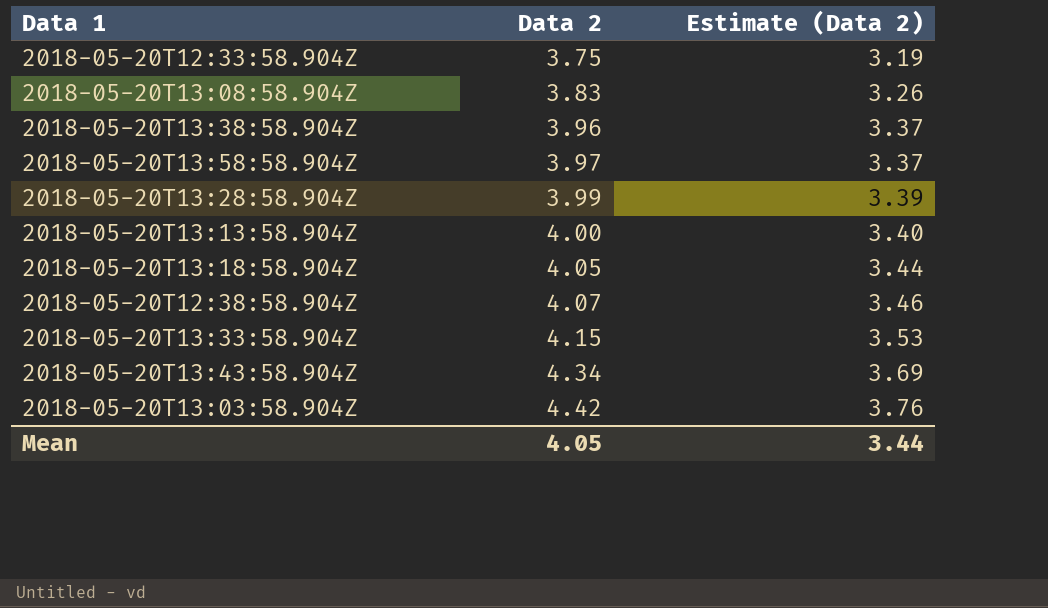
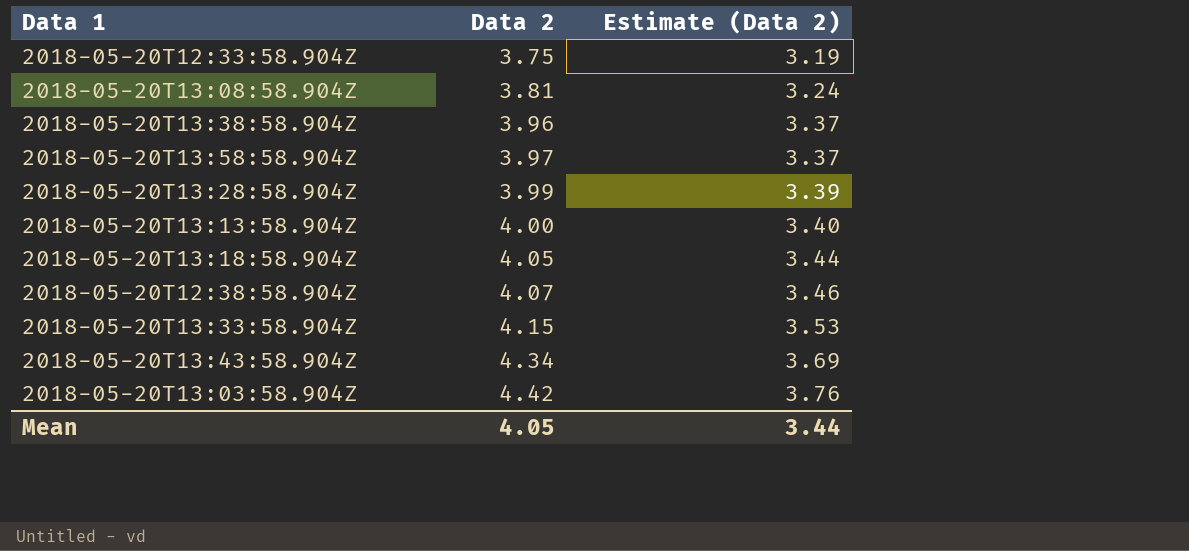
2018-05-20T13:08:58.904Z | Data 2: 3.83 -> 3.81
2018-05-20T13:08:58.904Z | Estimate (Data 2): 3.26 -> 3.24

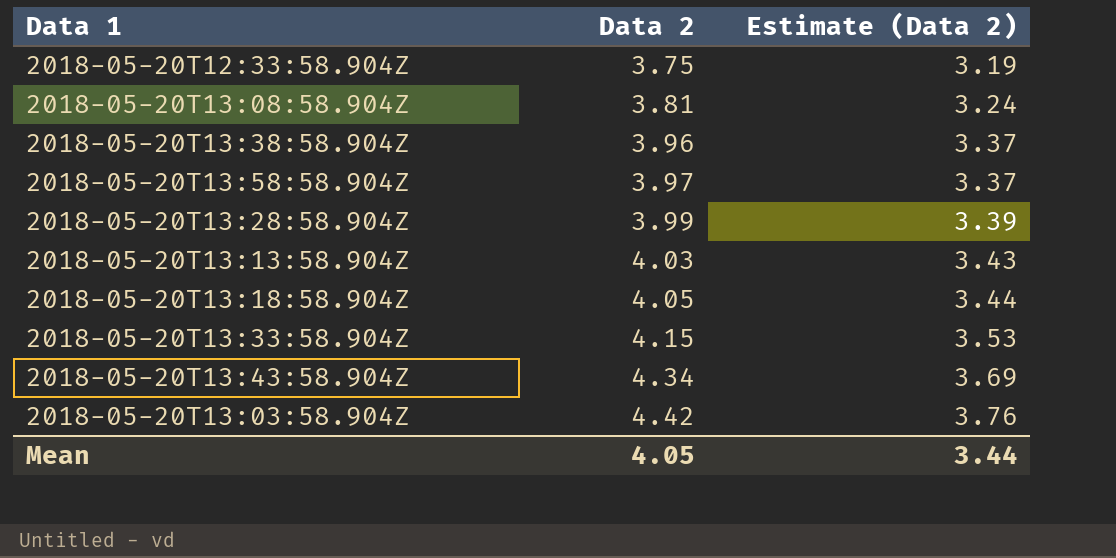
row 2018-05-20T12:38:58.904Z: 4.07 | 3.46 -> none
2018-05-20T13:13:58.904Z | Data 2: 4.00 -> 4.03
2018-05-20T13:13:58.904Z | Estimate (Data 2): 3.40 -> 3.43

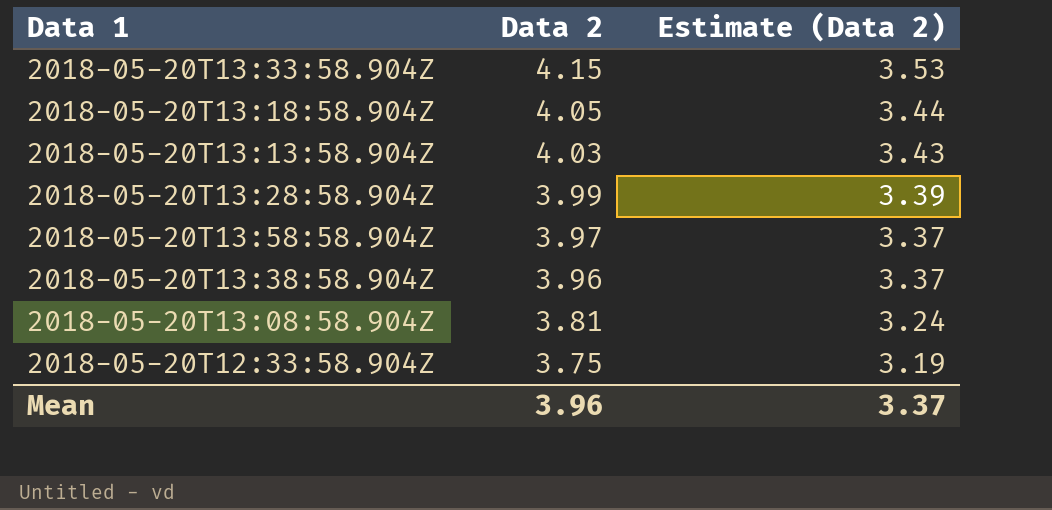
row order: Data 2 ascending -> Data 2 descending
row 2018-05-20T13:43:58.904Z: 4.34 | 3.69 -> none
row 2018-05-20T13:03:58.904Z: 4.42 | 3.76 -> none
Mean | Data 2: 4.05 -> 3.96
Mean | Estimate (Data 2): 3.44 -> 3.37

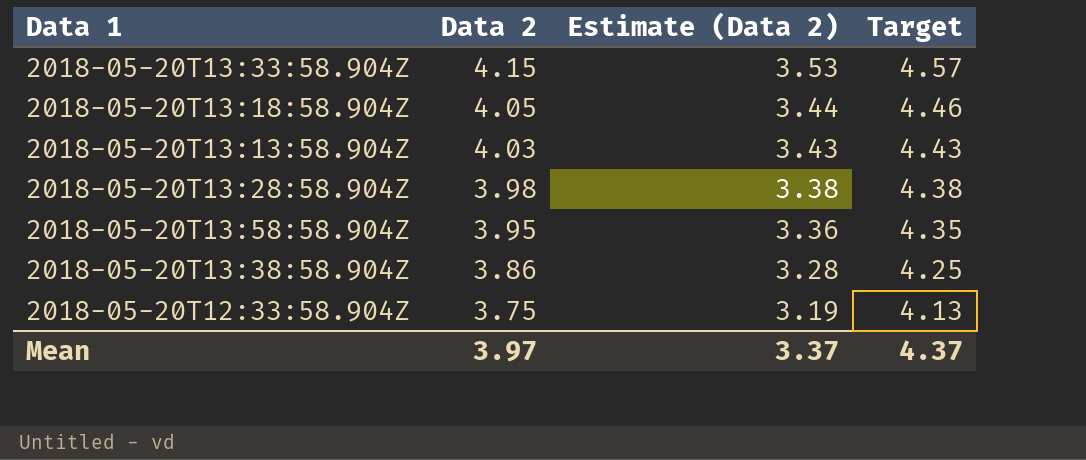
column Target | formula: none -> [Data 2] * 1.1
row 2018-05-20T13:08:58.904Z: 3.81 | 3.24 -> none
2018-05-20T13:28:58.904Z | Data 2: 3.99 -> 3.98
2018-05-20T13:28:58.904Z | Estimate (Data 2): 3.39 -> 3.38
2018-05-20T13:58:58.904Z | Data 2: 3.97 -> 3.95
2018-05-20T13:58:58.904Z | Estimate (Data 2): 3.37 -> 3.36
2018-05-20T13:38:58.904Z | Data 2: 3.96 -> 3.86
2018-05-20T13:38:58.904Z | Estimate (Data 2): 3.37 -> 3.28
Mean | Data 2: 3.96 -> 3.97

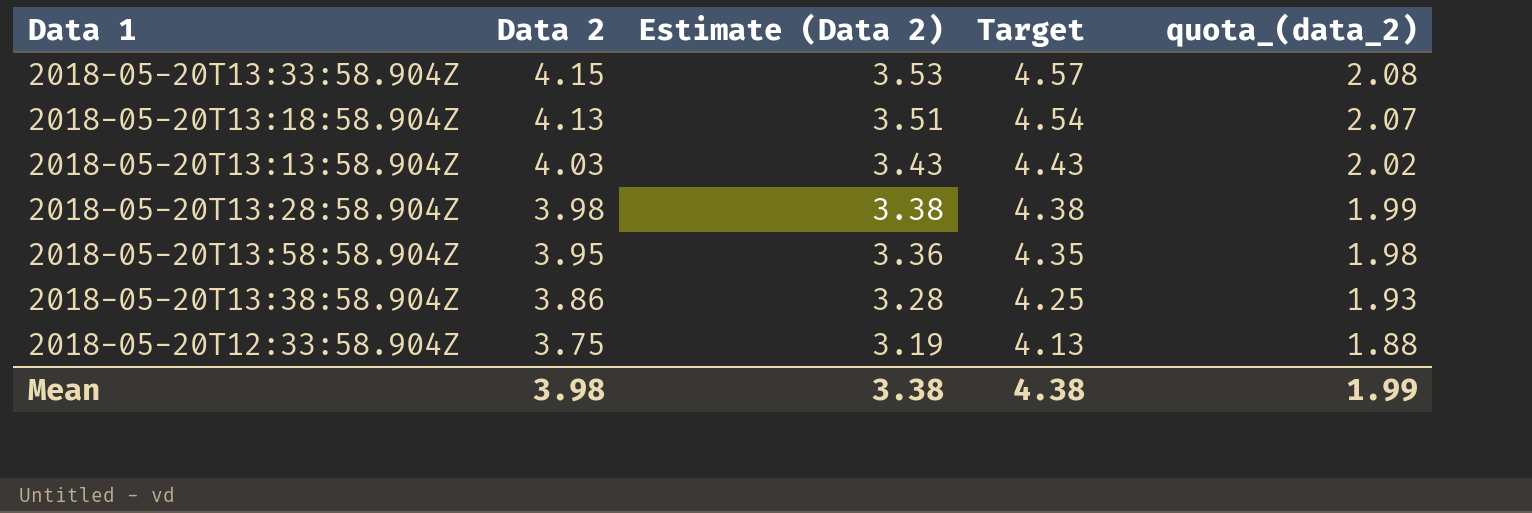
column quota_(data_2) | formula: none -> [Data 2] * 0.5
2018-05-20T13:18:58.904Z | Data 2: 4.05 -> 4.13
2018-05-20T13:18:58.904Z | Estimate (Data 2): 3.44 -> 3.51
2018-05-20T13:18:58.904Z | Target: 4.46 -> 4.54
Mean | Data 2: 3.97 -> 3.98
Mean | Estimate (Data 2): 3.37 -> 3.38
Mean | Target: 4.37 -> 4.38

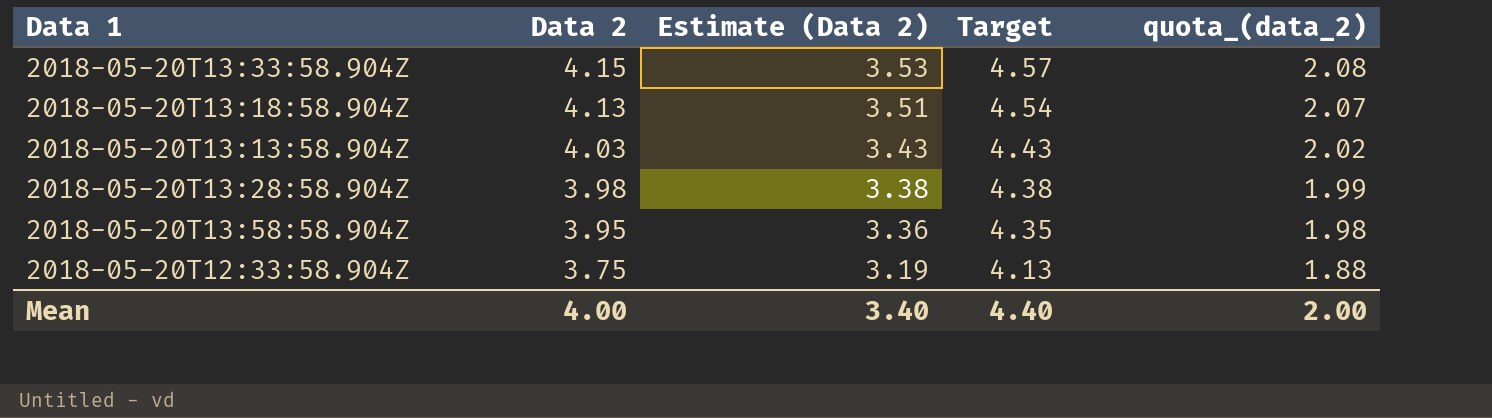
row 2018-05-20T13:38:58.904Z: 3.86 | 3.28 | 4.25 | 1.93 -> none
Mean | Data 2: 3.98 -> 4.00
Mean | Estimate (Data 2): 3.38 -> 3.40
Mean | Target: 4.38 -> 4.40
Mean | quota_(data_2): 1.99 -> 2.00

